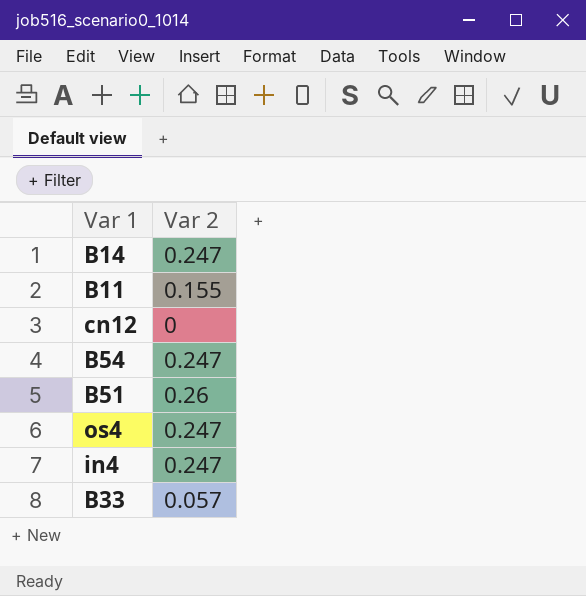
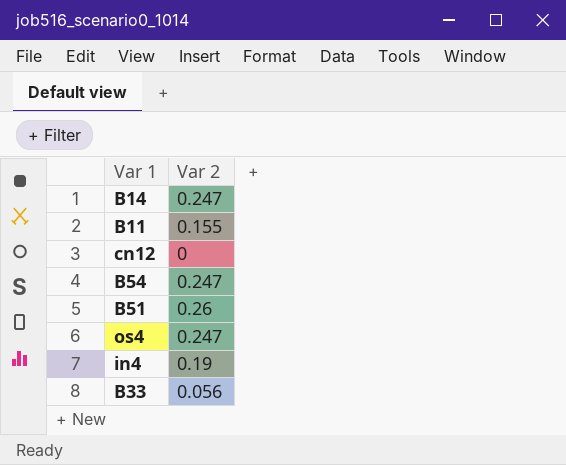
in4 | Var 2: 0.247 -> 0.19
B33 | Var 2: 0.057 -> 0.056

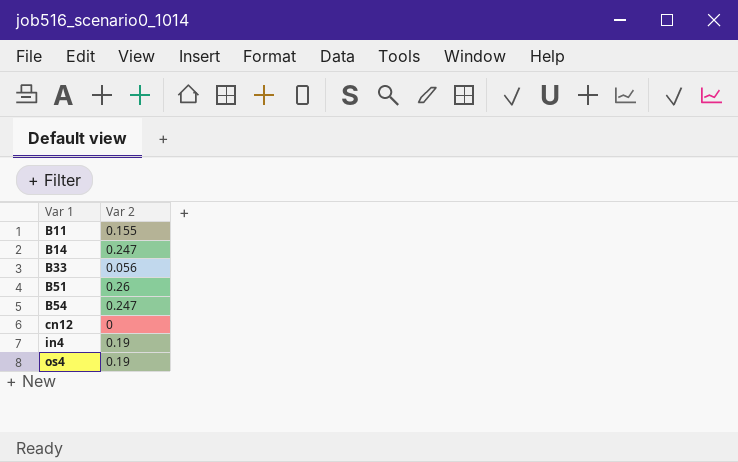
row order: none -> Var 1 ascending
os4 | Var 2: 0.247 -> 0.19

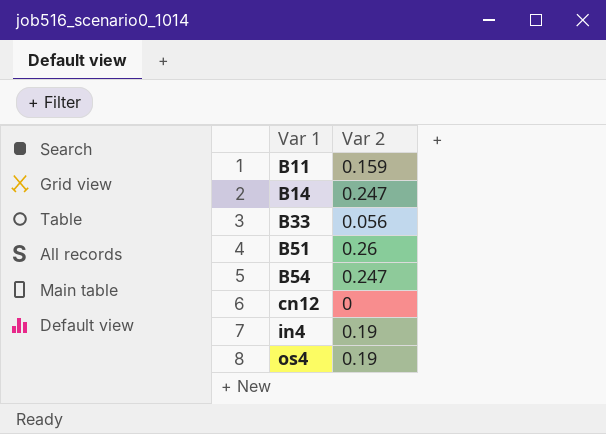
B11 | Var 2: 0.155 -> 0.159

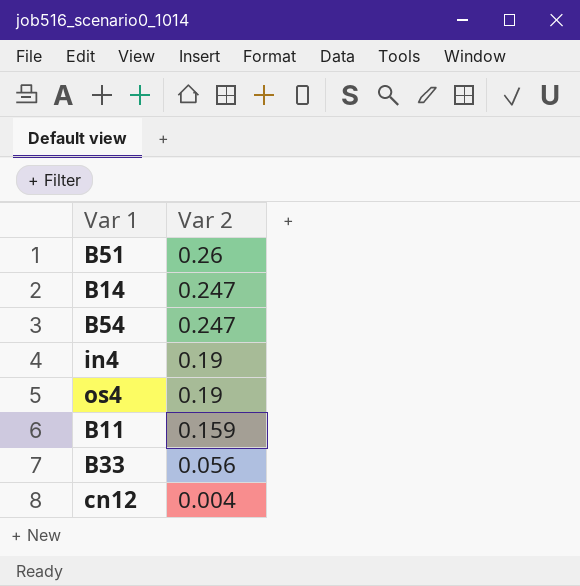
row order: Var 1 ascending -> Var 2 descending
cn12 | Var 2: 0 -> 0.004

